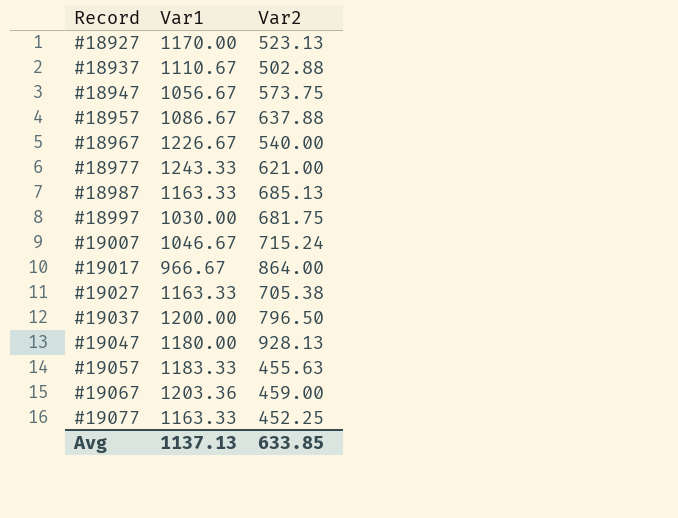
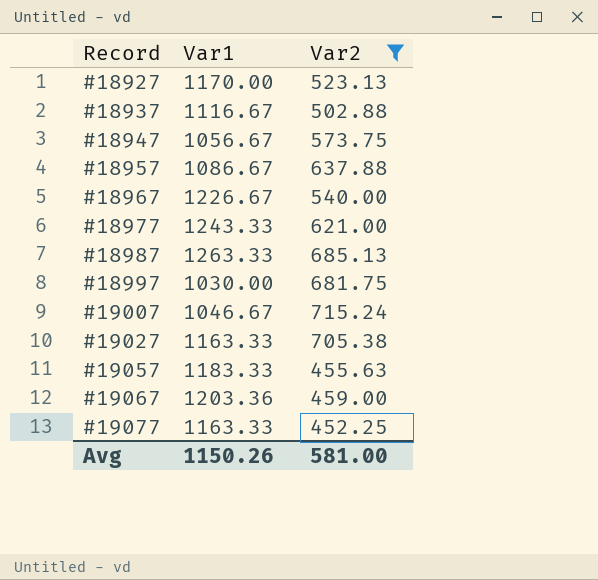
filter: none -> Var2 <= 715.24
#18937 | Var1: 1110.67 -> 1116.67
#18987 | Var1: 1163.33 -> 1263.33
Avg | Var1: 1137.13 -> 1150.26
Avg | Var2: 633.85 -> 581.00

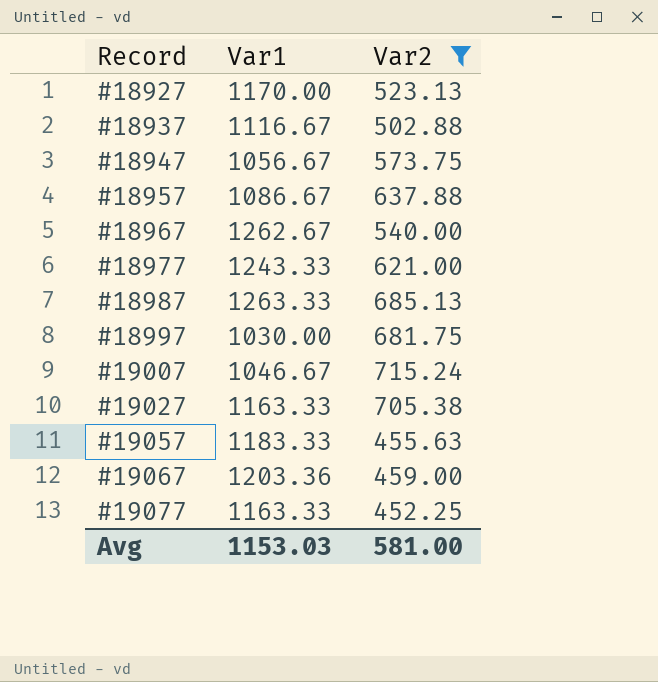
#18967 | Var1: 1226.67 -> 1262.67
Avg | Var1: 1150.26 -> 1153.03

